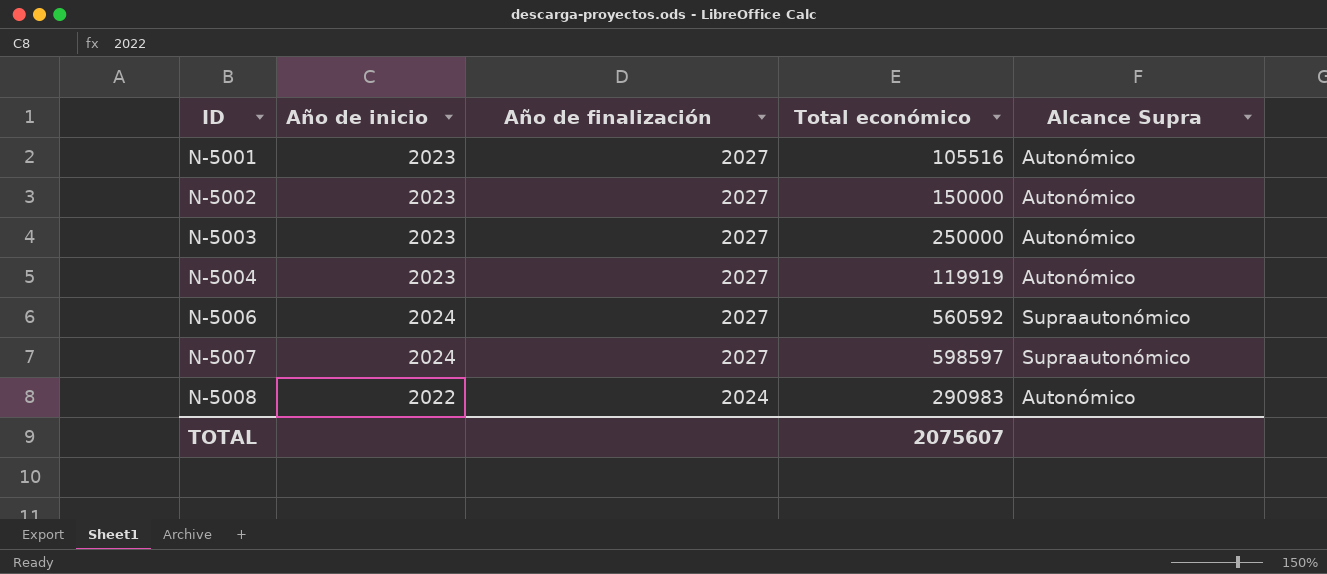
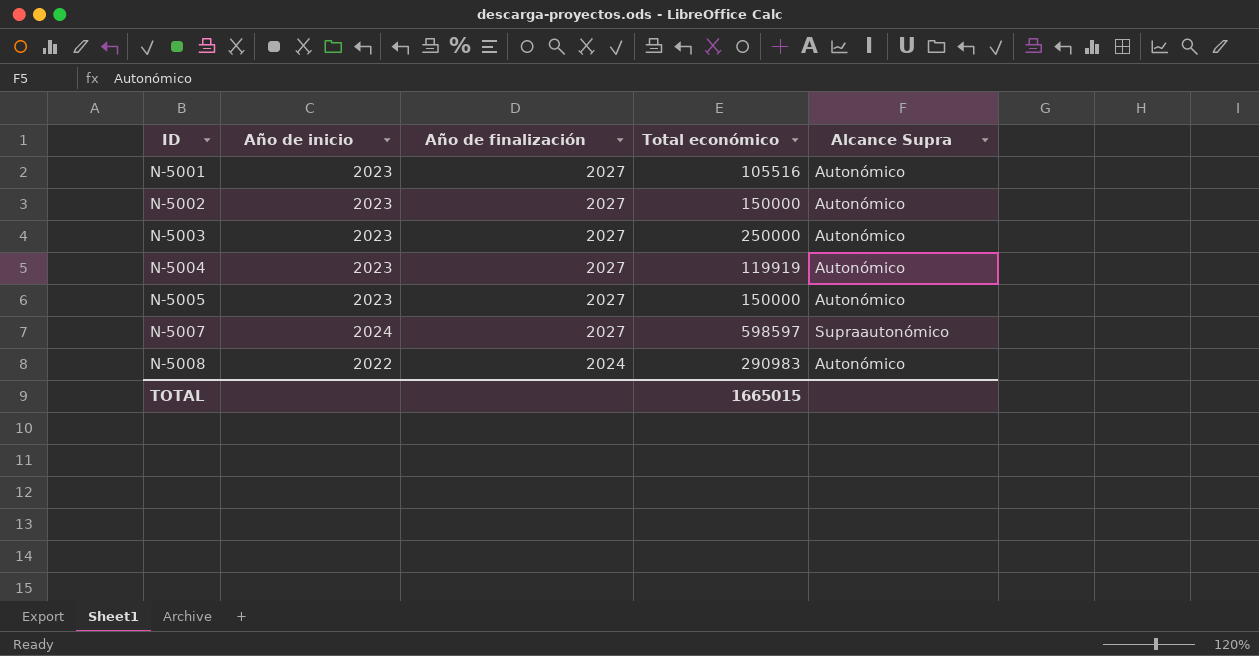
row N-5006: 2024 | 2027 | 560592 | Supraautonómico -> none
row N-5005: none -> 2023 | 2027 | 150000 | Autonómico
TOTAL | Total económico: 2075607 -> 1665015

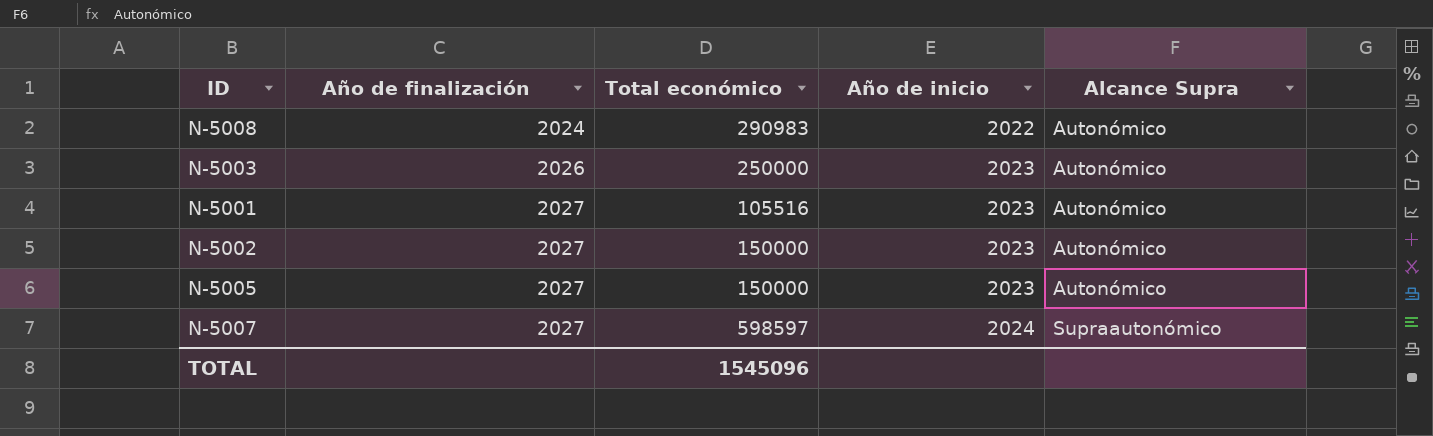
row order: ID ascending -> Año de finalización ascending
column Año de inicio | position: 2 -> 4
row N-5004: 2023 | 2027 | 119919 | Autonómico -> none
N-5003 | Año de finalización: 2027 -> 2026
TOTAL | Total económico: 1665015 -> 1545096

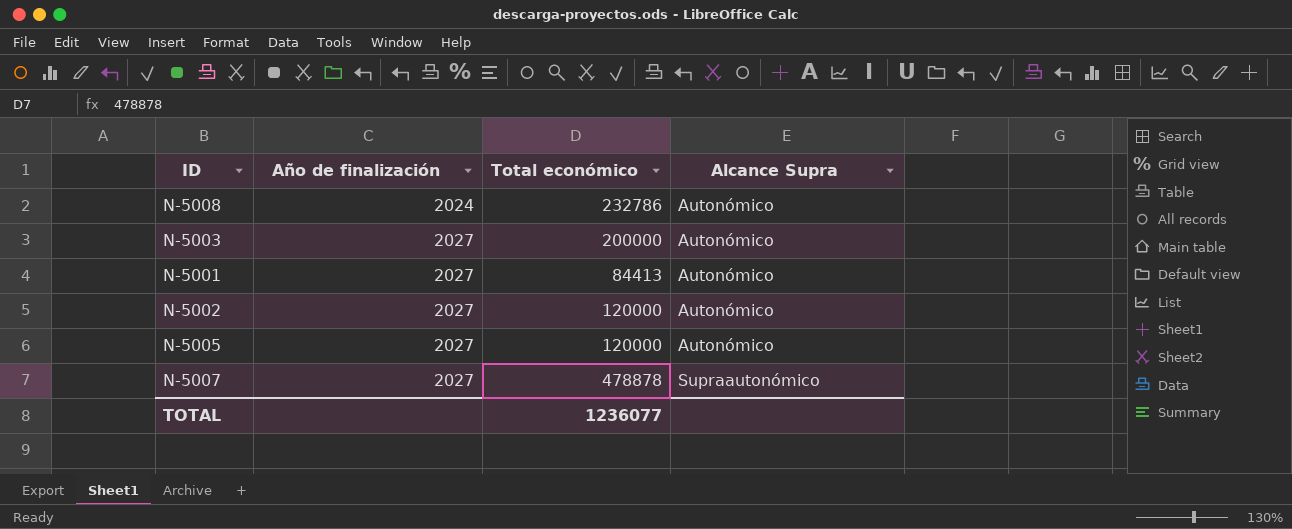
column Año de inicio | position: 4 -> none
N-5008 | Total económico: 290983 -> 232786
N-5003 | Año de finalización: 2026 -> 2027
N-5003 | Total económico: 250000 -> 200000
N-5001 | Total económico: 105516 -> 84413
N-5002 | Total económico: 150000 -> 120000
N-5005 | Total económico: 150000 -> 120000
N-5007 | Total económico: 598597 -> 478878
TOTAL | Total económico: 1545096 -> 1236077

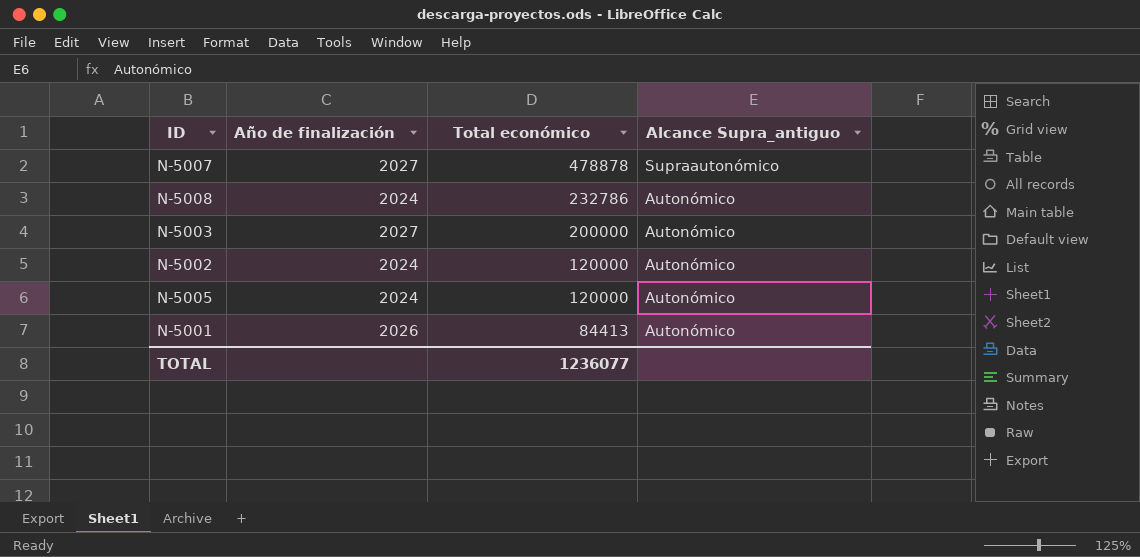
row order: Año de finalización ascending -> Total económico descending
column name: Alcance Supra -> Alcance Supra_antiguo
N-5002 | Año de finalización: 2027 -> 2024
N-5005 | Año de finalización: 2027 -> 2024
N-5001 | Año de finalización: 2027 -> 2026

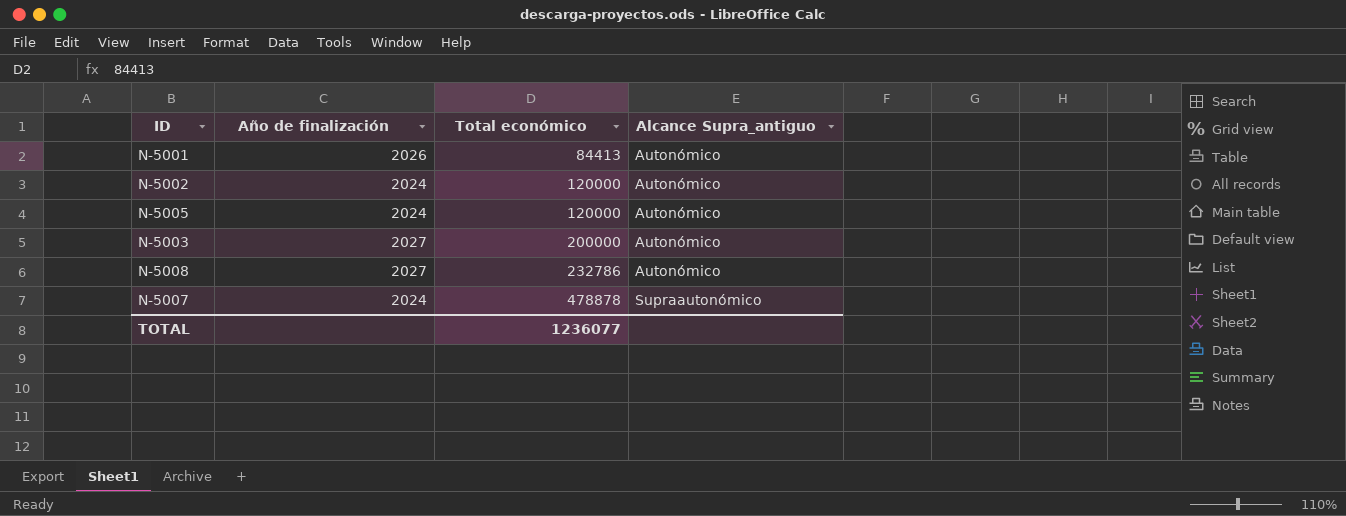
row order: Total económico descending -> Total económico ascending
N-5008 | Año de finalización: 2024 -> 2027
N-5007 | Año de finalización: 2027 -> 2024

